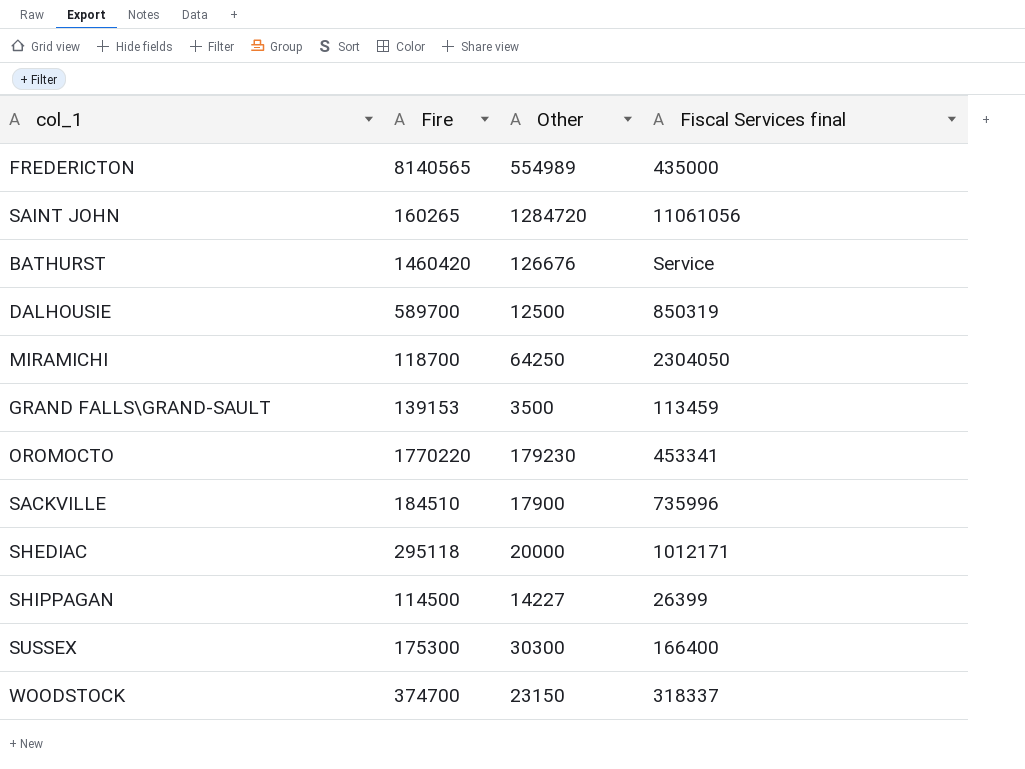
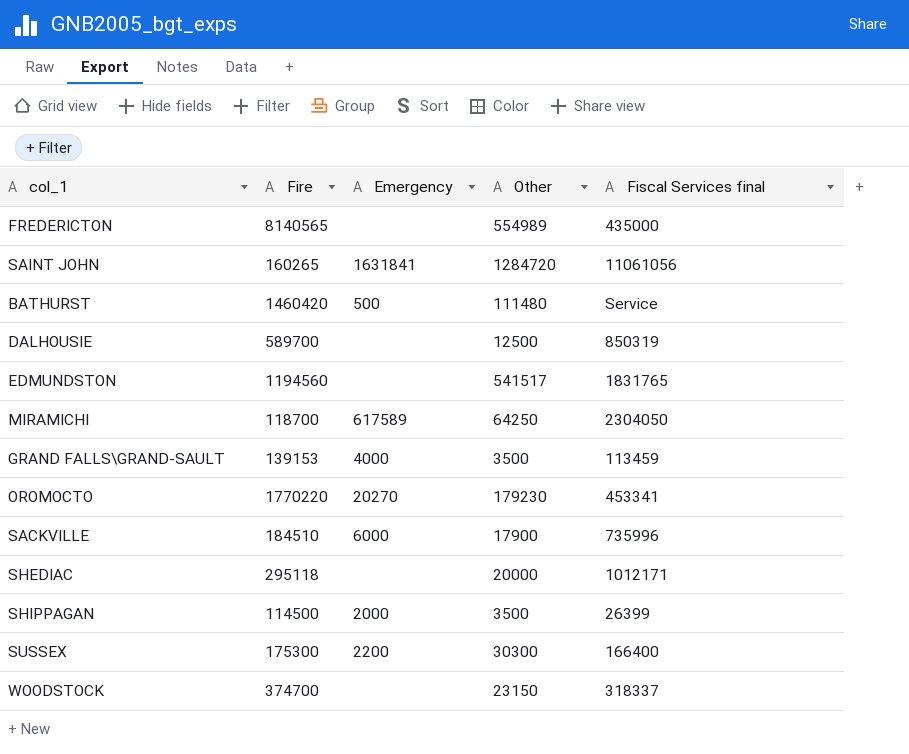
column Emergency | position: none -> 3
BATHURST | Other: 126676 -> 111480
row EDMUNDSTON: none -> 1194560 | none | 541517 | 1831765
SHIPPAGAN | Other: 14227 -> 3500

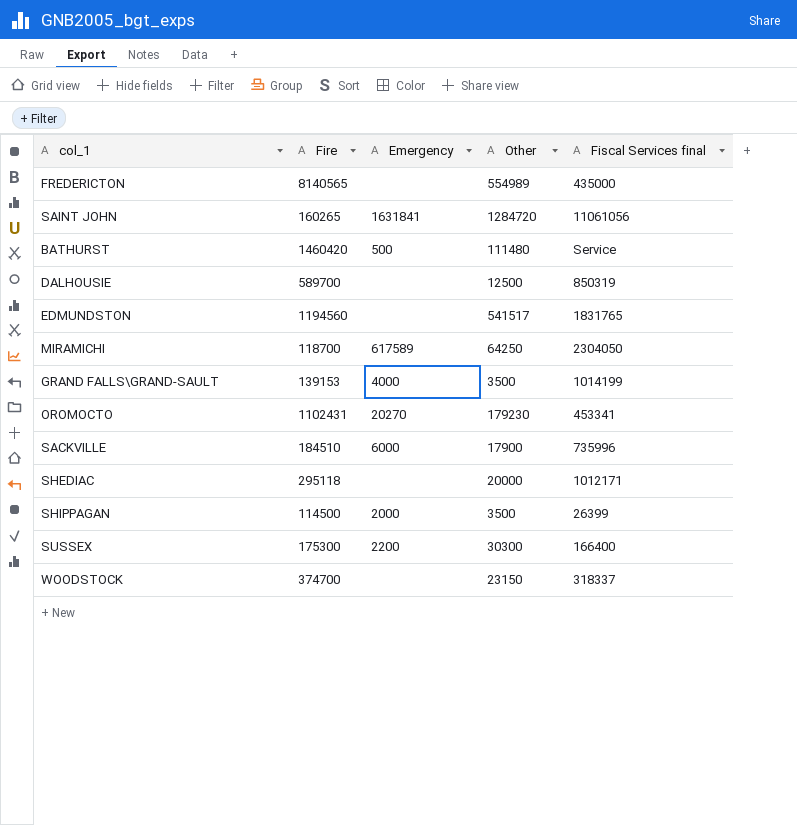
GRAND FALLS\GRAND-SAULT | Fiscal Services final: 113459 -> 1014199
OROMOCTO | Fire: 1770220 -> 1102431

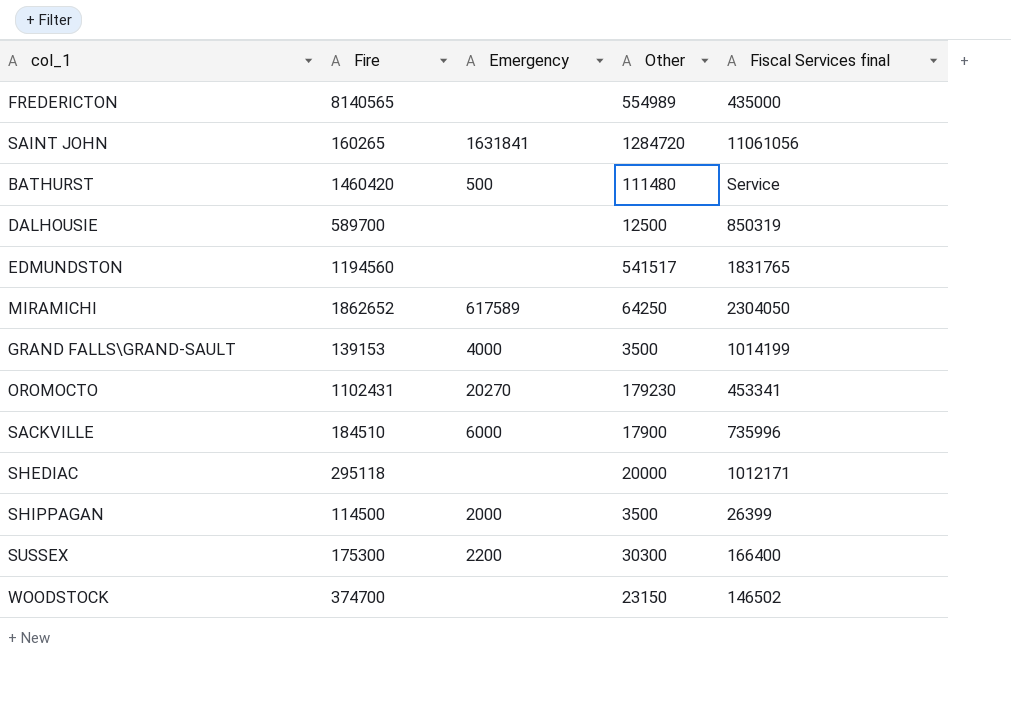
MIRAMICHI | Fire: 118700 -> 1862652
WOODSTOCK | Fiscal Services final: 318337 -> 146502

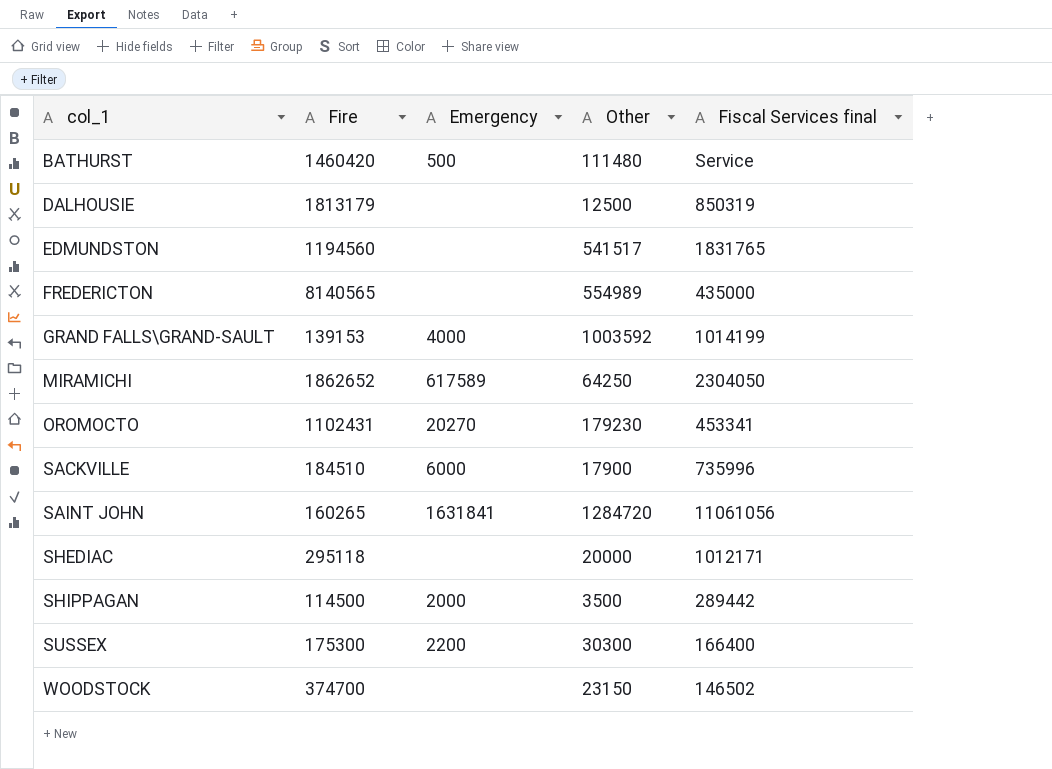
row order: none -> col_1 ascending
DALHOUSIE | Fire: 589700 -> 1813179
GRAND FALLS\GRAND-SAULT | Other: 3500 -> 1003592
SHIPPAGAN | Fiscal Services final: 26399 -> 289442

